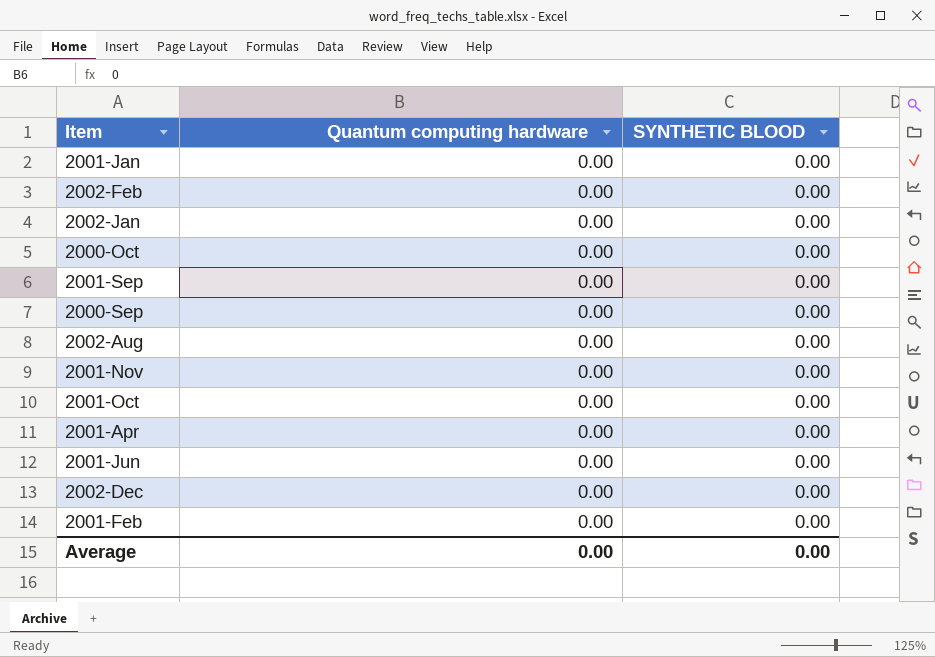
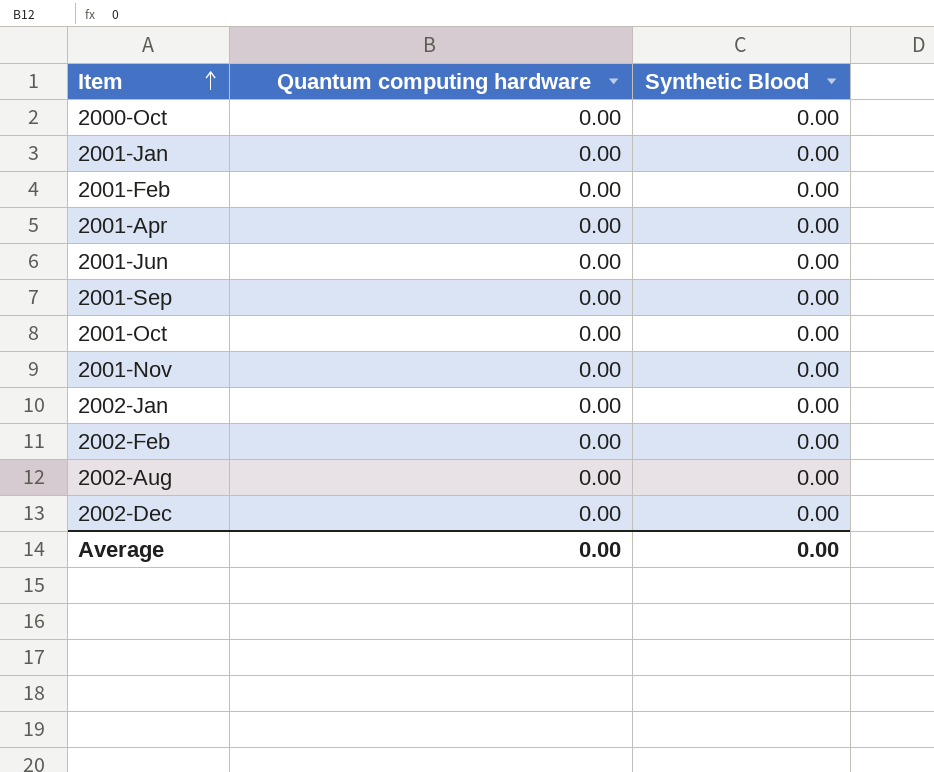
row order: none -> Item ascending
column name: SYNTHETIC BLOOD -> Synthetic Blood
row 2000-Sep: 0.00 | 0.00 -> none

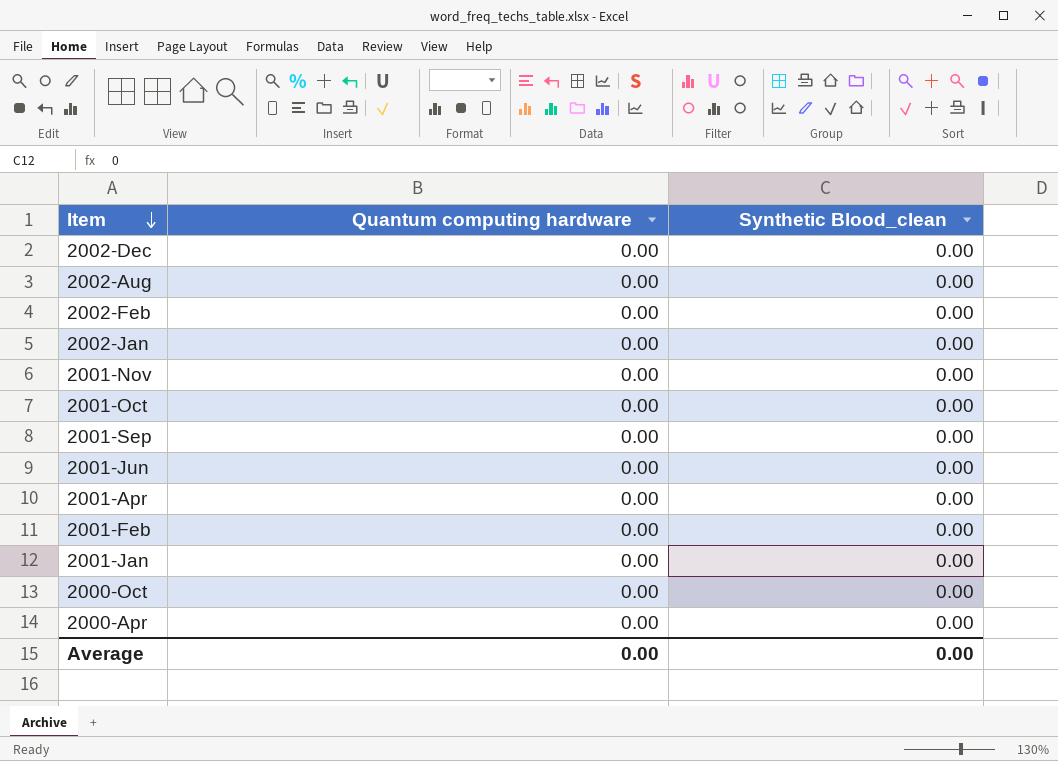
row order: Item ascending -> Item descending
column name: Synthetic Blood -> Synthetic Blood_clean
row 2000-Apr: none -> 0.00 | 0.00

